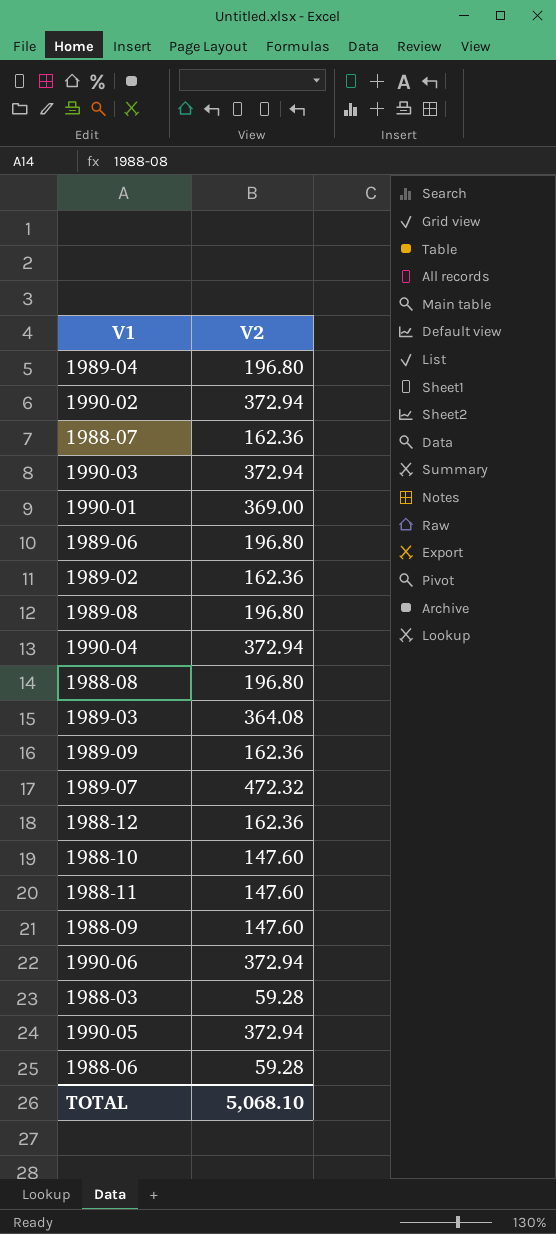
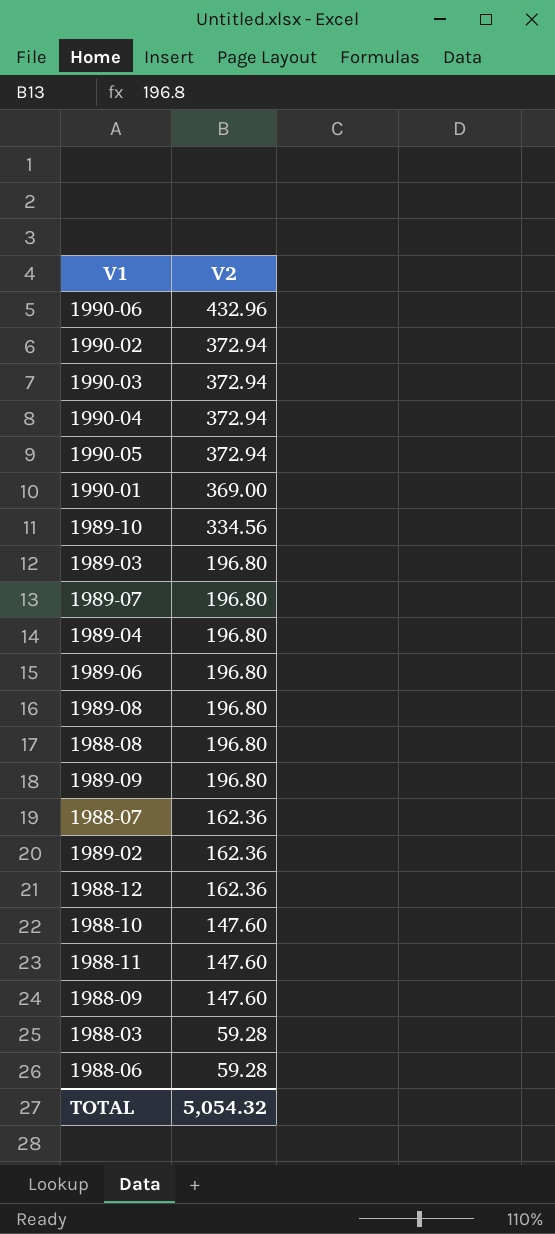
row order: none -> V2 descending
1990-06 | V2: 372.94 -> 432.96
row 1989-10: none -> 334.56
1989-03 | V2: 364.08 -> 196.80
1989-07 | V2: 472.32 -> 196.80
1989-09 | V2: 162.36 -> 196.80
TOTAL | V2: 5,068.10 -> 5,054.32

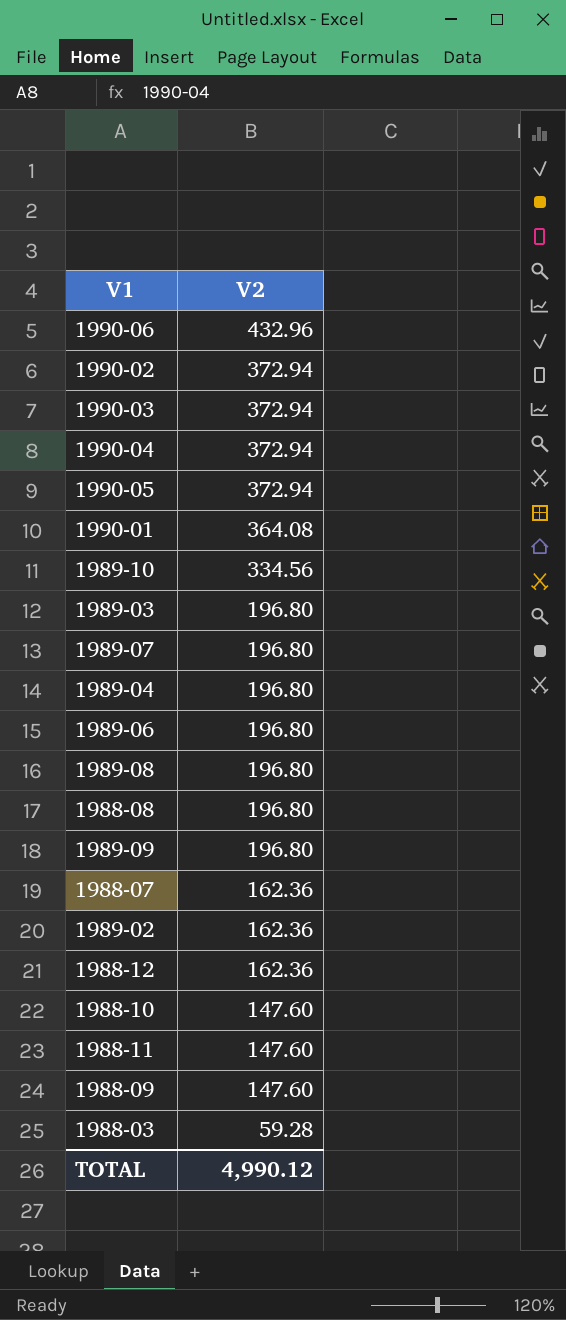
row 1988-06: 59.28 -> none
1990-01 | V2: 369.00 -> 364.08
TOTAL | V2: 5,054.32 -> 4,990.12

